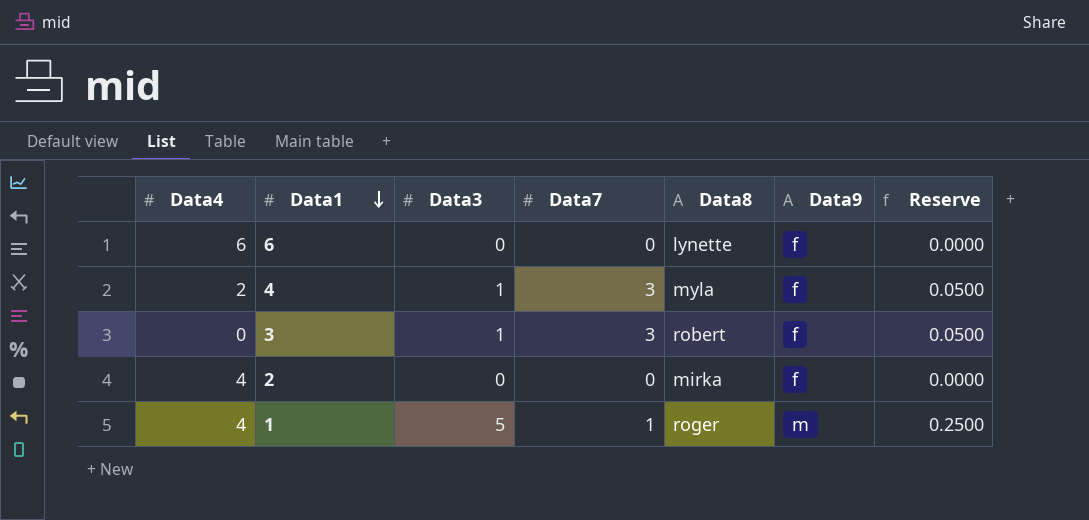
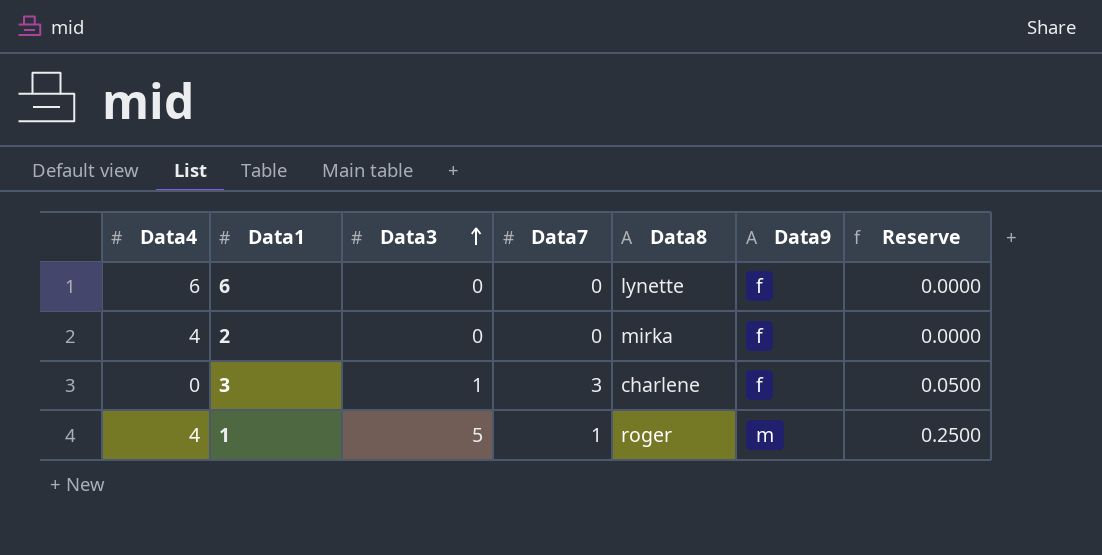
row order: Data1 descending -> Data3 ascending
row 4: 2 | 1 | 3 | myla | f | 0.0500 -> none
3 | Data8: robert -> charlene

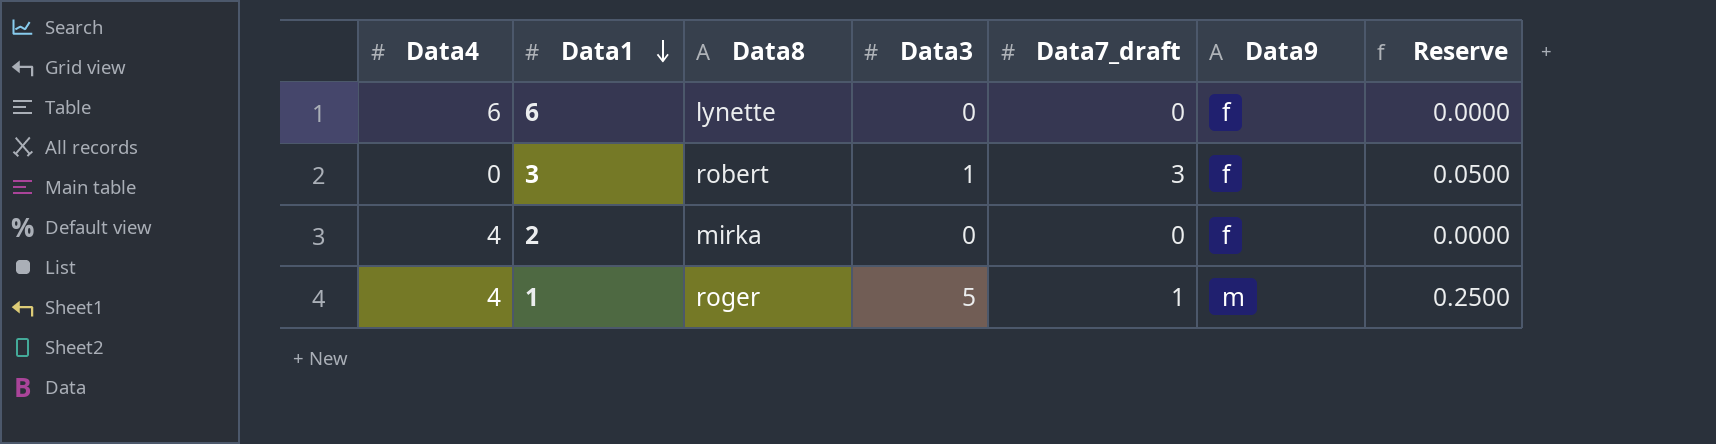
row order: Data3 ascending -> Data1 descending
column Data8 | position: 5 -> 3
column name: Data7 -> Data7_draft
3 | Data8: charlene -> robert

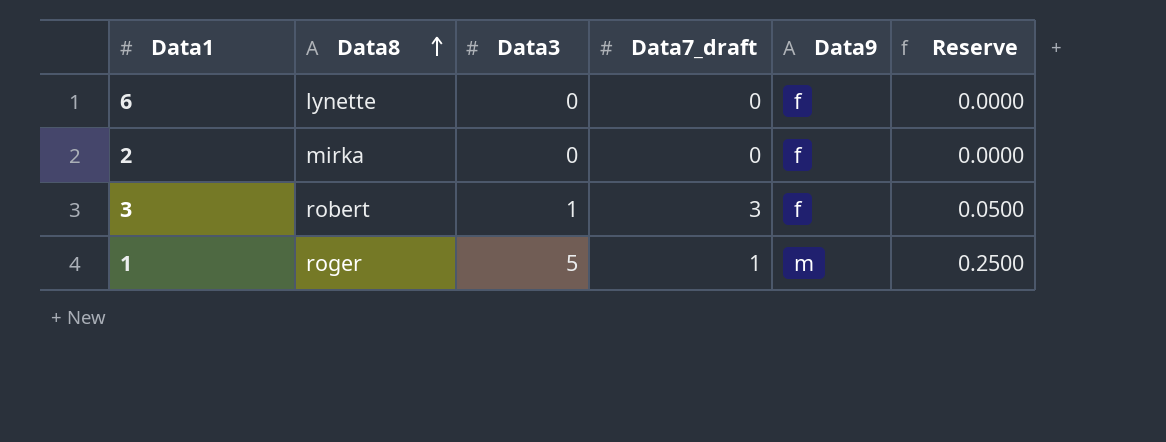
row order: Data1 descending -> Data8 ascending
column Data4 | position: 1 -> none

